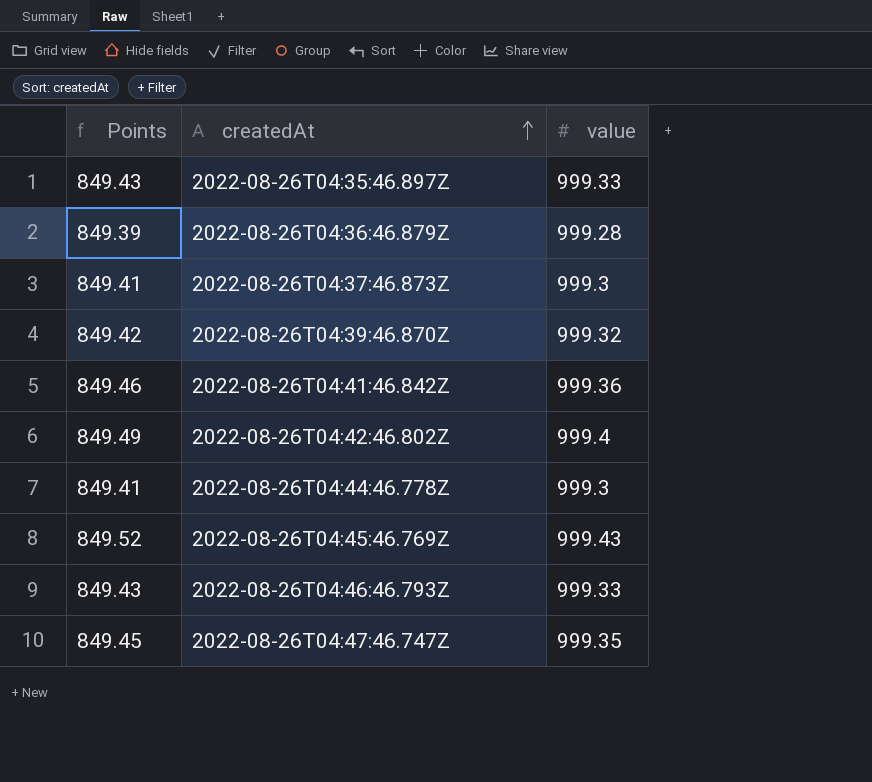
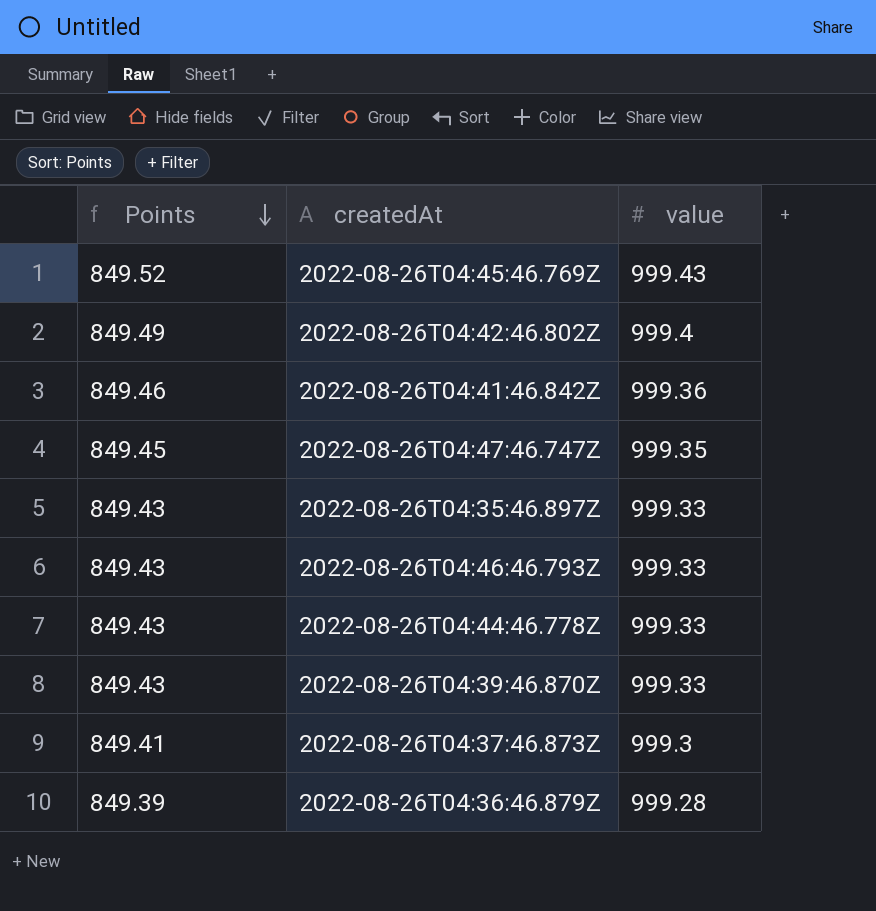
row order: createdAt ascending -> Points descending
2022-08-26T04:44:46.778Z | Points: 849.41 -> 849.43
2022-08-26T04:44:46.778Z | value: 999.3 -> 999.33
2022-08-26T04:39:46.870Z | Points: 849.42 -> 849.43
2022-08-26T04:39:46.870Z | value: 999.32 -> 999.33

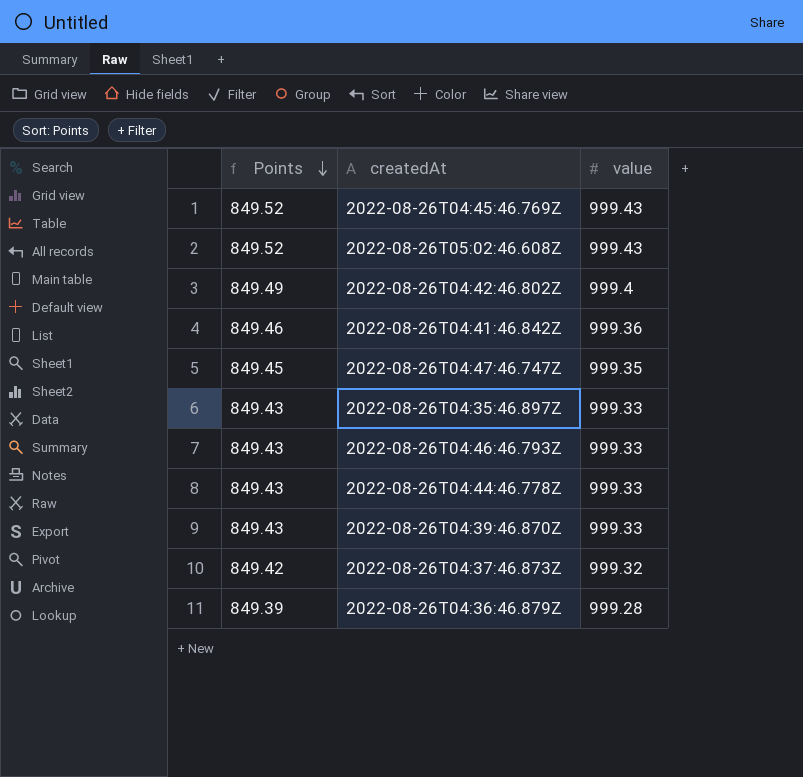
row 2022-08-26T05:02:46.608Z: none -> 849.52 | 999.43
2022-08-26T04:37:46.873Z | Points: 849.41 -> 849.42
2022-08-26T04:37:46.873Z | value: 999.3 -> 999.32

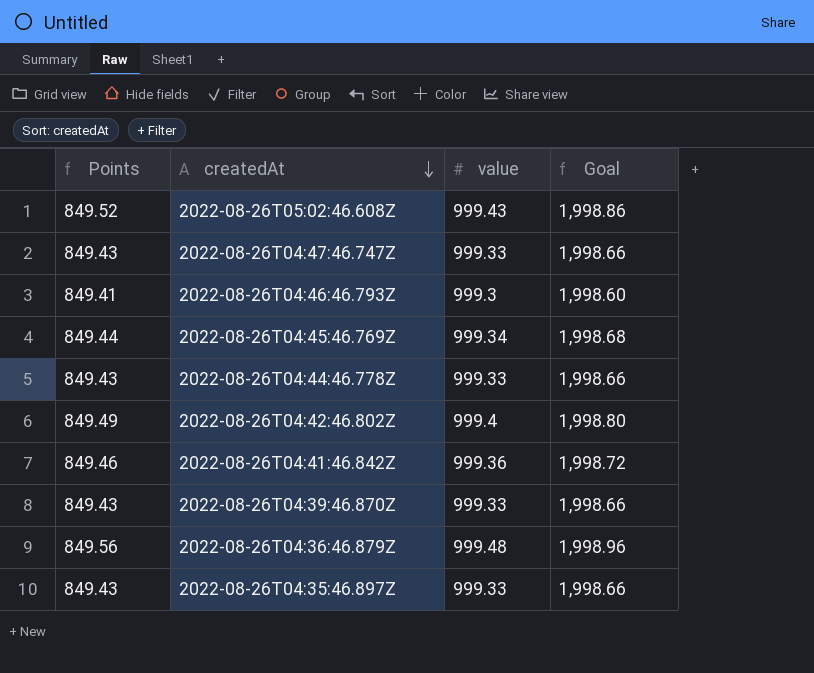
row order: Points descending -> createdAt descending
column Goal | formula: none -> [value] * 2
row 2022-08-26T04:37:46.873Z: 849.42 | 999.32 -> none
2022-08-26T04:47:46.747Z | Points: 849.45 -> 849.43
2022-08-26T04:47:46.747Z | value: 999.35 -> 999.33
2022-08-26T04:46:46.793Z | Points: 849.43 -> 849.41
2022-08-26T04:46:46.793Z | value: 999.33 -> 999.3
2022-08-26T04:45:46.769Z | Points: 849.52 -> 849.44
2022-08-26T04:45:46.769Z | value: 999.43 -> 999.34
2022-08-26T04:36:46.879Z | Points: 849.39 -> 849.56
2022-08-26T04:36:46.879Z | value: 999.28 -> 999.48

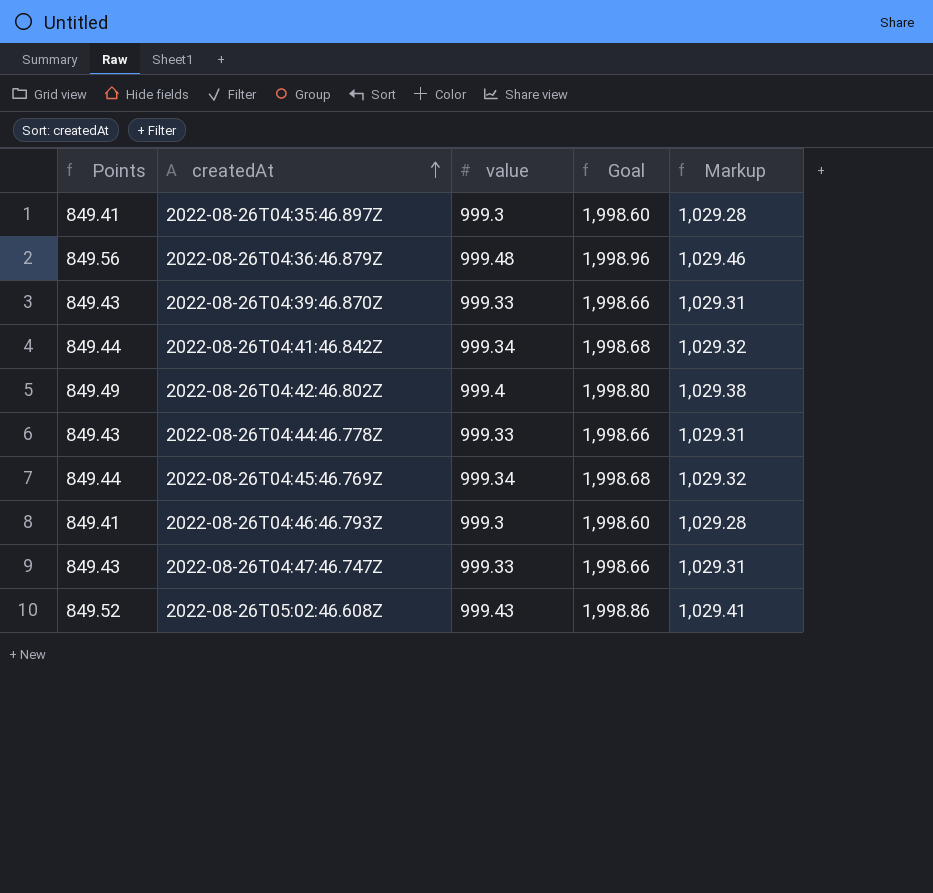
row order: createdAt descending -> createdAt ascending
column Markup | formula: none -> [value] * 1.03
2022-08-26T04:35:46.897Z | Points: 849.43 -> 849.41
2022-08-26T04:35:46.897Z | value: 999.33 -> 999.3
2022-08-26T04:35:46.897Z | Goal: 1,998.66 -> 1,998.60
2022-08-26T04:41:46.842Z | Points: 849.46 -> 849.44
2022-08-26T04:41:46.842Z | value: 999.36 -> 999.34
2022-08-26T04:41:46.842Z | Goal: 1,998.72 -> 1,998.68

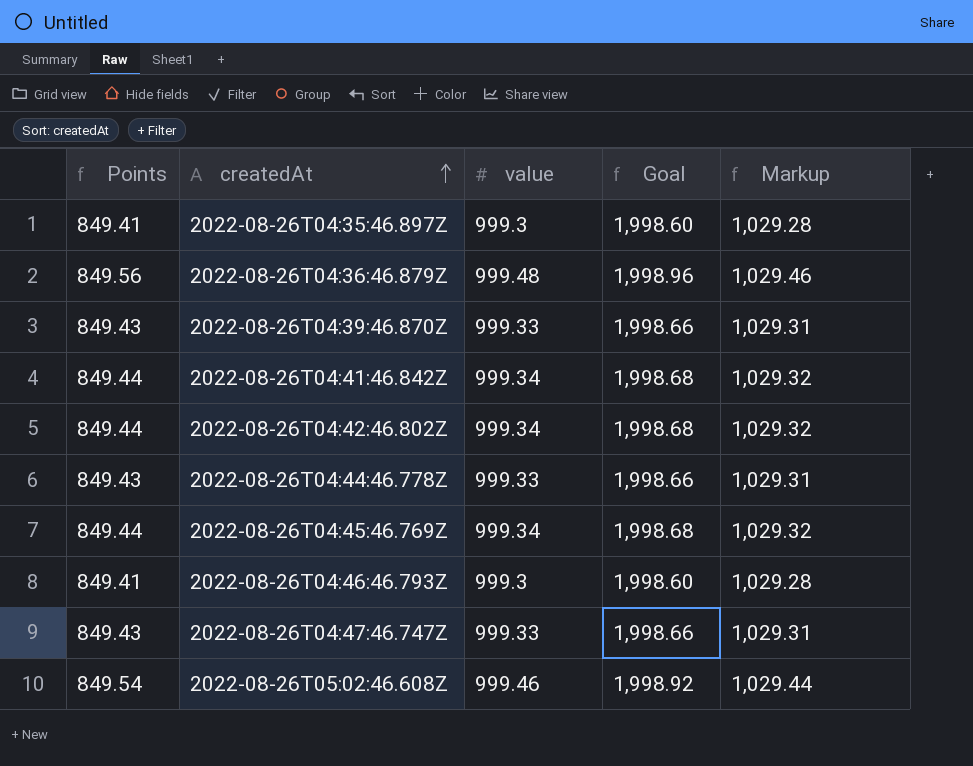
2022-08-26T04:42:46.802Z | Points: 849.49 -> 849.44
2022-08-26T04:42:46.802Z | value: 999.4 -> 999.34
2022-08-26T04:42:46.802Z | Goal: 1,998.80 -> 1,998.68
2022-08-26T04:42:46.802Z | Markup: 1,029.38 -> 1,029.32
2022-08-26T05:02:46.608Z | Points: 849.52 -> 849.54
2022-08-26T05:02:46.608Z | value: 999.43 -> 999.46
2022-08-26T05:02:46.608Z | Goal: 1,998.86 -> 1,998.92
2022-08-26T05:02:46.608Z | Markup: 1,029.41 -> 1,029.44

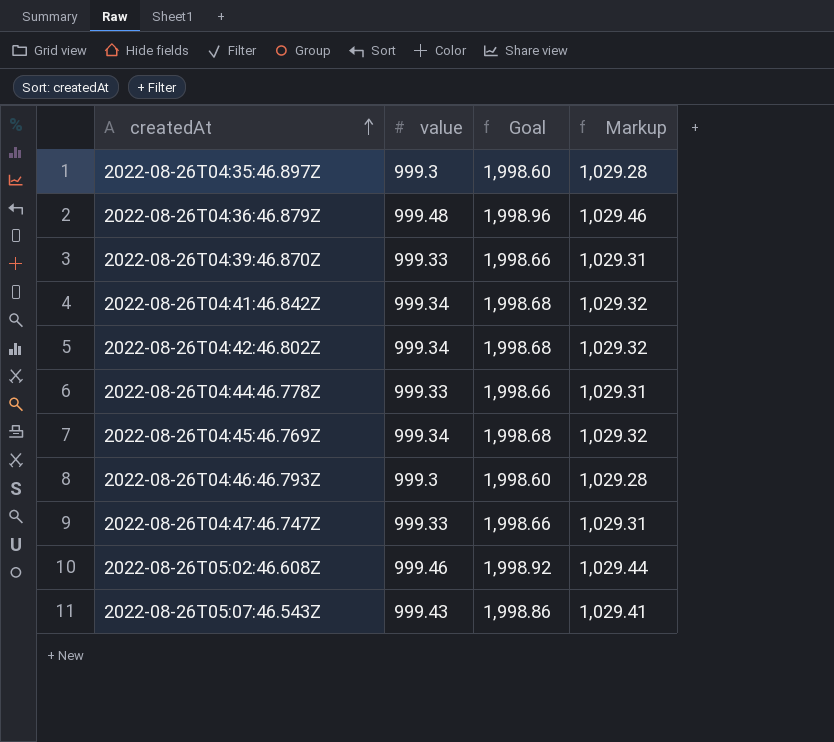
column Points | formula: [value] * 0.85 -> none
row 2022-08-26T05:07:46.543Z: none -> 999.43 | 1,998.86 | 1,029.41

